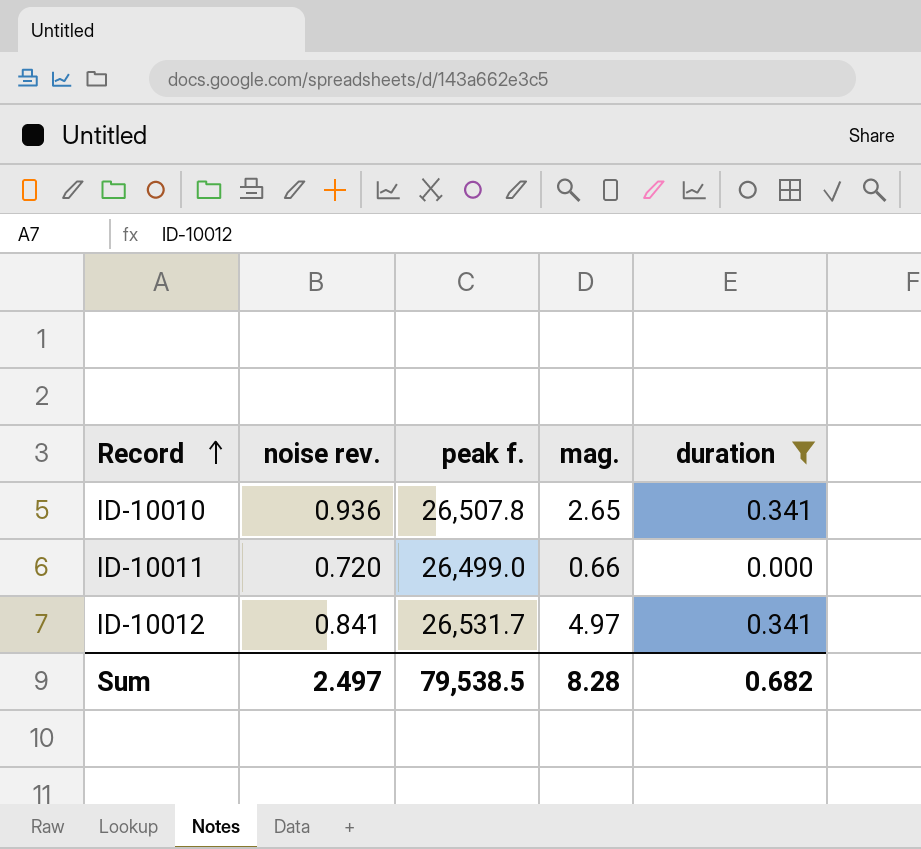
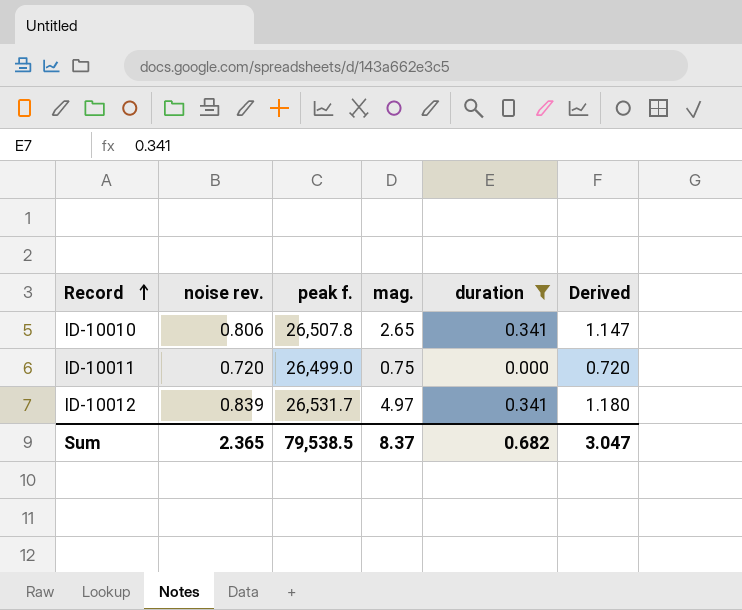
column Derived | formula: none -> [noise rev.] + [duration]
ID-10010 | noise rev.: 0.936 -> 0.806
ID-10011 | mag.: 0.66 -> 0.75
ID-10012 | noise rev.: 0.841 -> 0.839
Sum | noise rev.: 2.497 -> 2.365
Sum | mag.: 8.28 -> 8.37

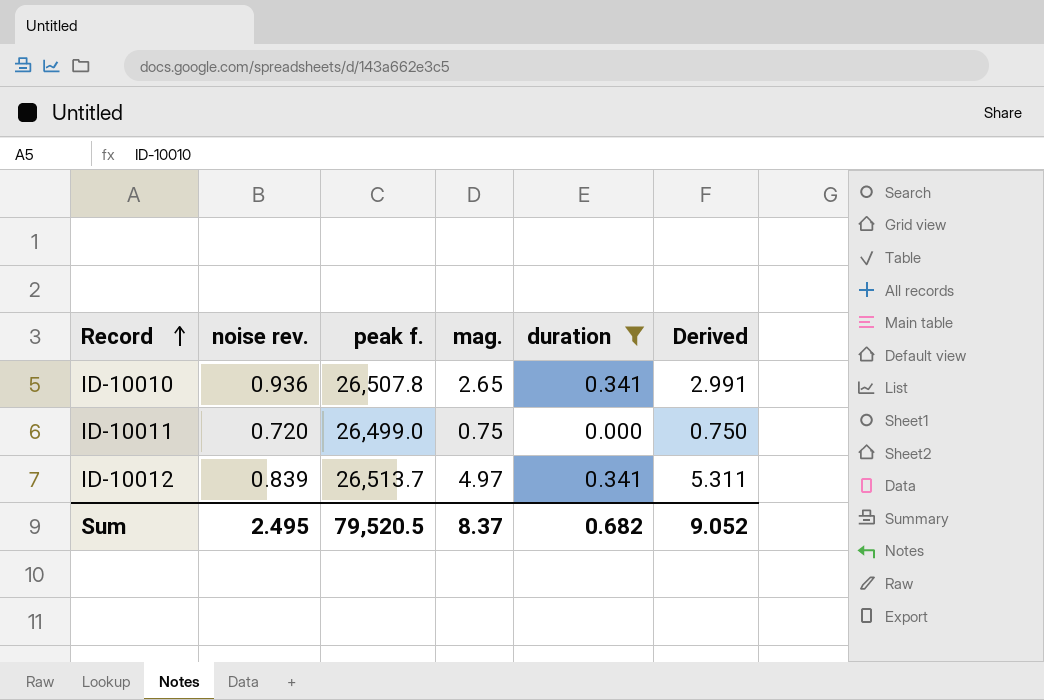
column Derived | formula: [noise rev.] + [duration] -> [mag.] + [duration]
ID-10010 | noise rev.: 0.806 -> 0.936
ID-10012 | peak f.: 26,531.7 -> 26,513.7
Sum | noise rev.: 2.365 -> 2.495
Sum | peak f.: 79,538.5 -> 79,520.5
Sum | Derived: 3.047 -> 9.052

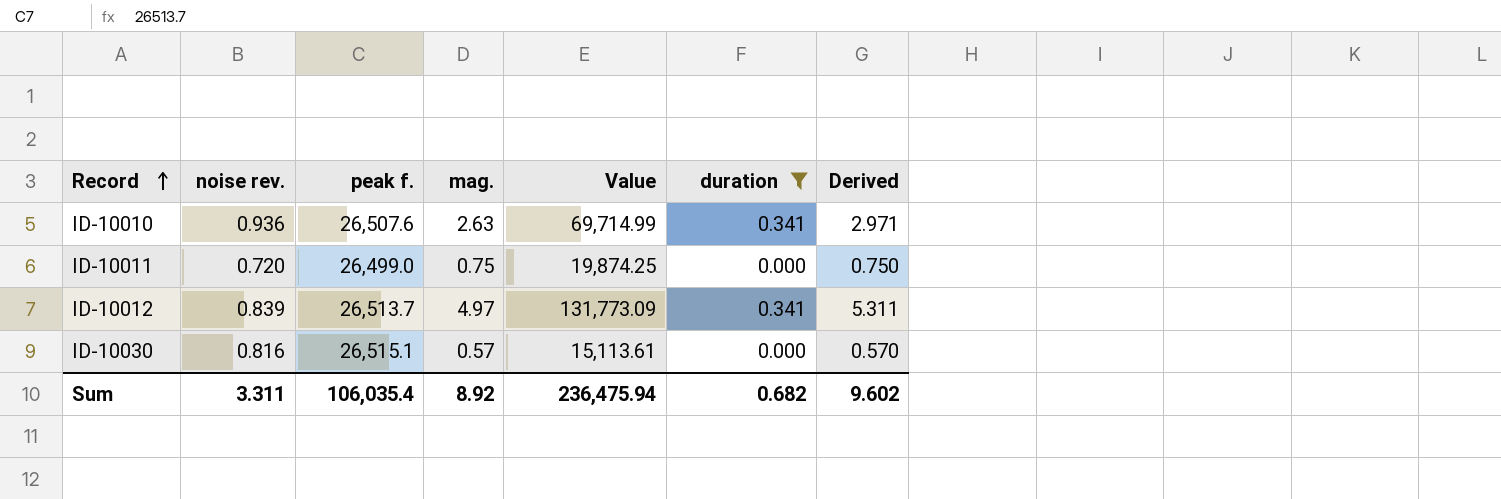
column Value | formula: none -> [peak f.] * [mag.]
ID-10010 | peak f.: 26,507.8 -> 26,507.6
ID-10010 | mag.: 2.65 -> 2.63
ID-10010 | Derived: 2.991 -> 2.971
row ID-10030: none -> 0.816 | 26,515.1 | 0.57 | 15,113.61 | 0.000 | 0.570
Sum | noise rev.: 2.495 -> 3.311
Sum | peak f.: 79,520.5 -> 106,035.4
Sum | mag.: 8.37 -> 8.92
Sum | Derived: 9.052 -> 9.602

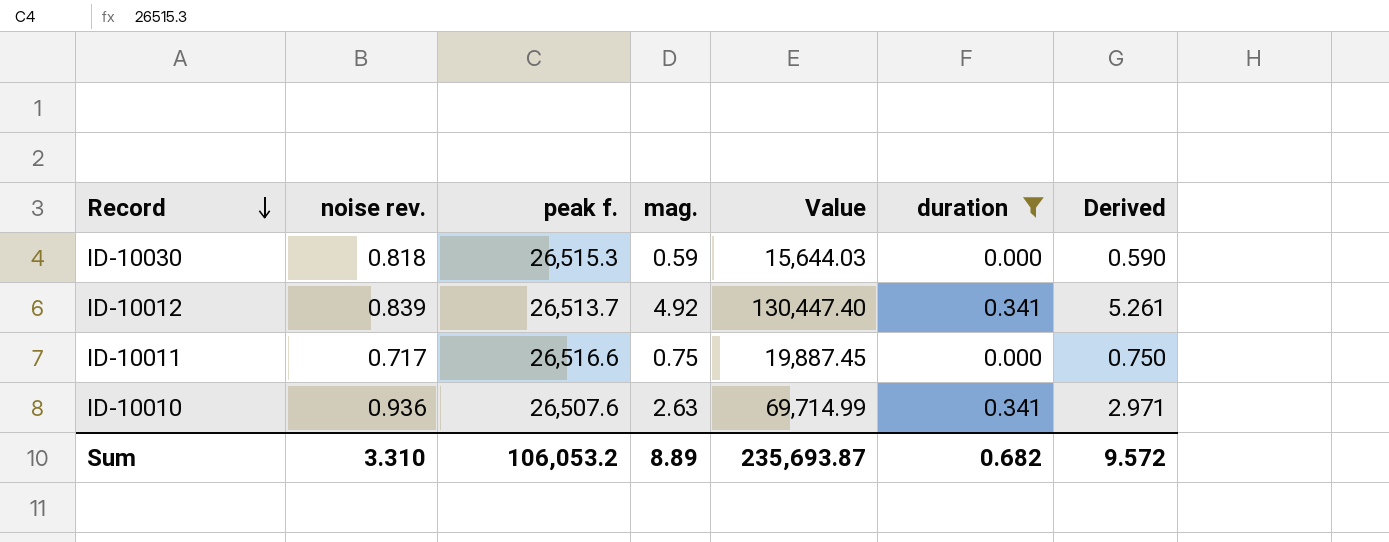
row order: Record ascending -> Record descending
ID-10030 | noise rev.: 0.816 -> 0.818
ID-10030 | peak f.: 26,515.1 -> 26,515.3
ID-10030 | mag.: 0.57 -> 0.59
ID-10030 | Value: 15,113.61 -> 15,644.03
ID-10030 | Derived: 0.570 -> 0.590
ID-10012 | mag.: 4.97 -> 4.92
ID-10012 | Value: 131,773.09 -> 130,447.40
ID-10012 | Derived: 5.311 -> 5.261
ID-10011 | noise rev.: 0.720 -> 0.717
ID-10011 | peak f.: 26,499.0 -> 26,516.6
ID-10011 | Value: 19,874.25 -> 19,887.45
Sum | noise rev.: 3.311 -> 3.310
Sum | peak f.: 106,035.4 -> 106,053.2
Sum | mag.: 8.92 -> 8.89
Sum | Value: 236,475.94 -> 235,693.87
Sum | Derived: 9.602 -> 9.572

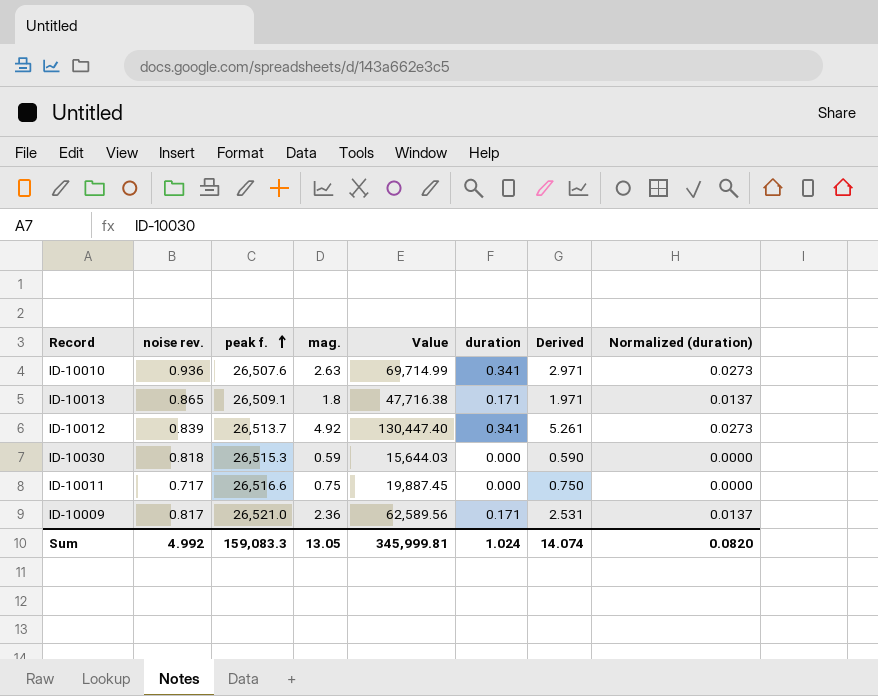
filter: duration != 0.171 -> none
row order: Record descending -> peak f. ascending
column Normalized (duration) | formula: none -> [duration] * 0.08
Sum | noise rev.: 3.310 -> 4.992
Sum | peak f.: 106,053.2 -> 159,083.3
Sum | mag.: 8.89 -> 13.05
Sum | Value: 235,693.87 -> 345,999.81
Sum | duration: 0.682 -> 1.024
Sum | Derived: 9.572 -> 14.074

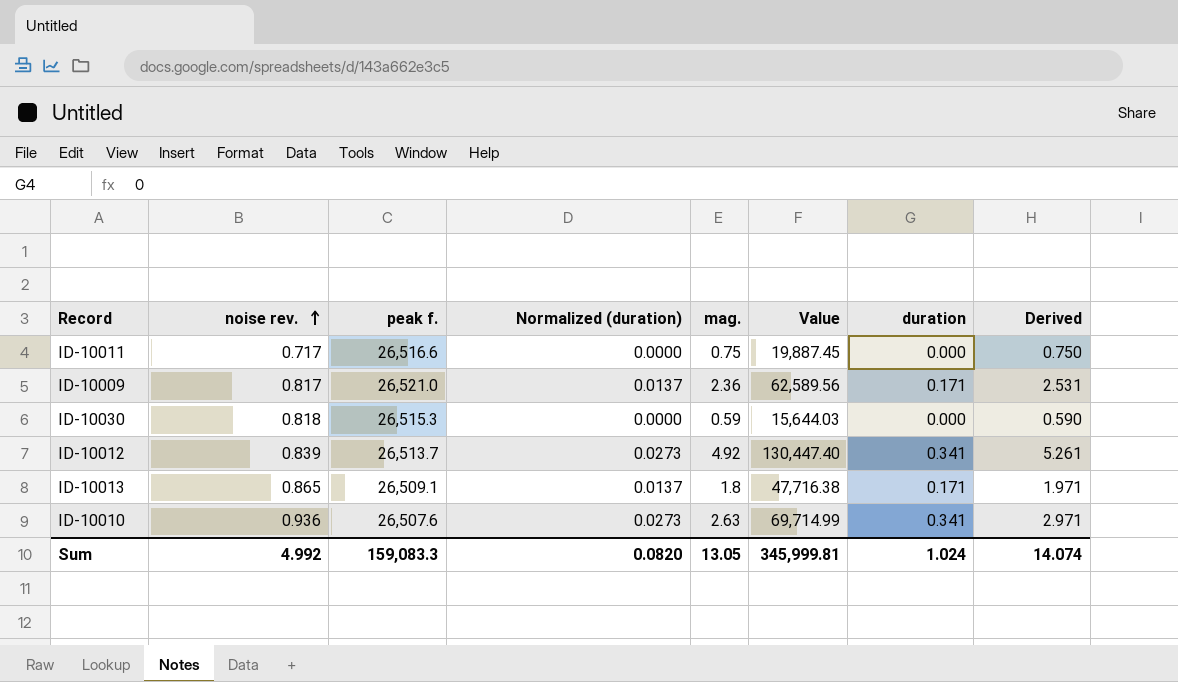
row order: peak f. ascending -> noise rev. ascending
column Normalized (duration) | position: 8 -> 4

